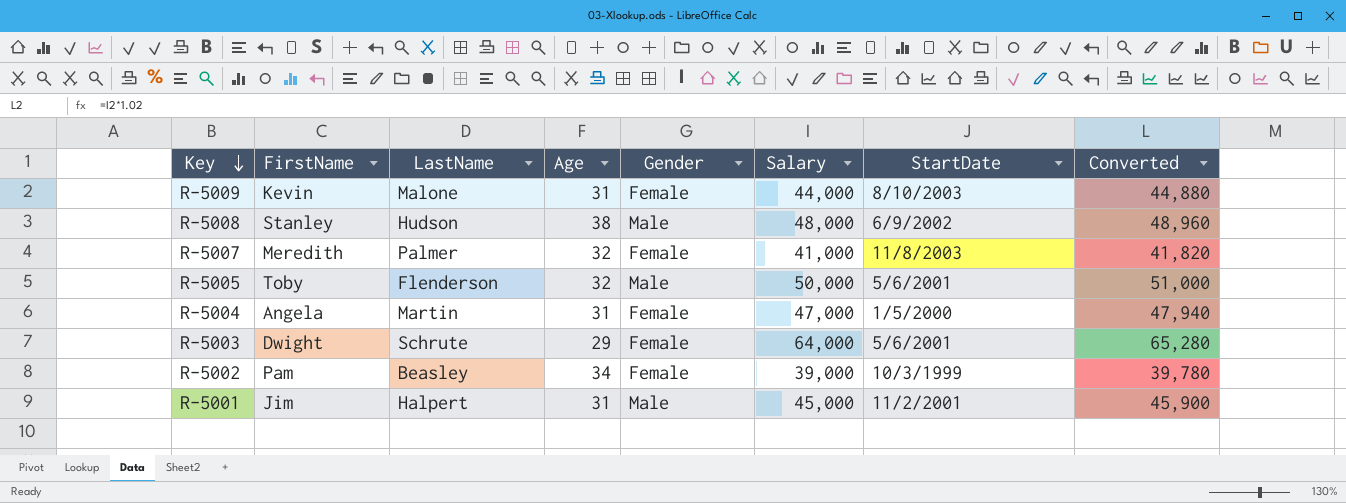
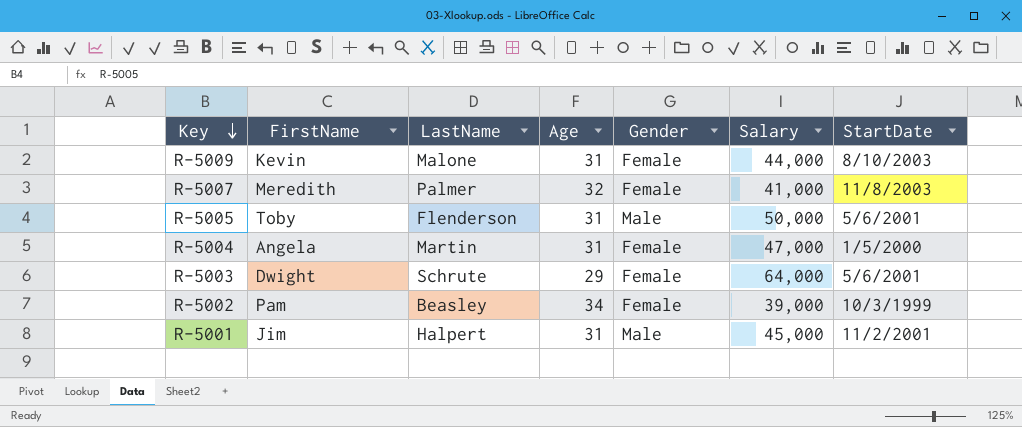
column Converted | formula: [Salary] * 1.02 -> none
row R-5008: Stanley | Hudson | 38 | Male | 48,000 | 6/9/2002 | 48,960 -> none
R-5005 | Age: 32 -> 31

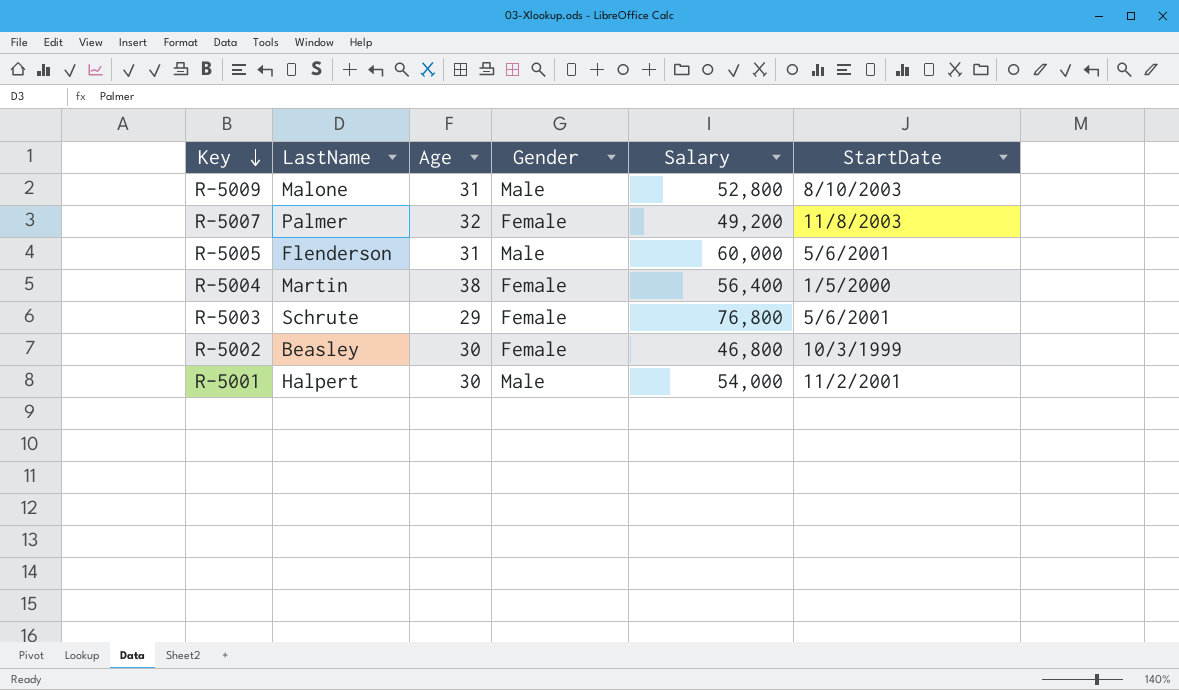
column FirstName | position: 2 -> none
R-5009 | Gender: Female -> Male
R-5009 | Salary: 44,000 -> 52,800
R-5007 | Salary: 41,000 -> 49,200
R-5005 | Salary: 50,000 -> 60,000
R-5004 | Age: 31 -> 38
R-5004 | Salary: 47,000 -> 56,400
R-5003 | Salary: 64,000 -> 76,800
R-5002 | Age: 34 -> 30
R-5002 | Salary: 39,000 -> 46,800
R-5001 | Age: 31 -> 30
R-5001 | Salary: 45,000 -> 54,000

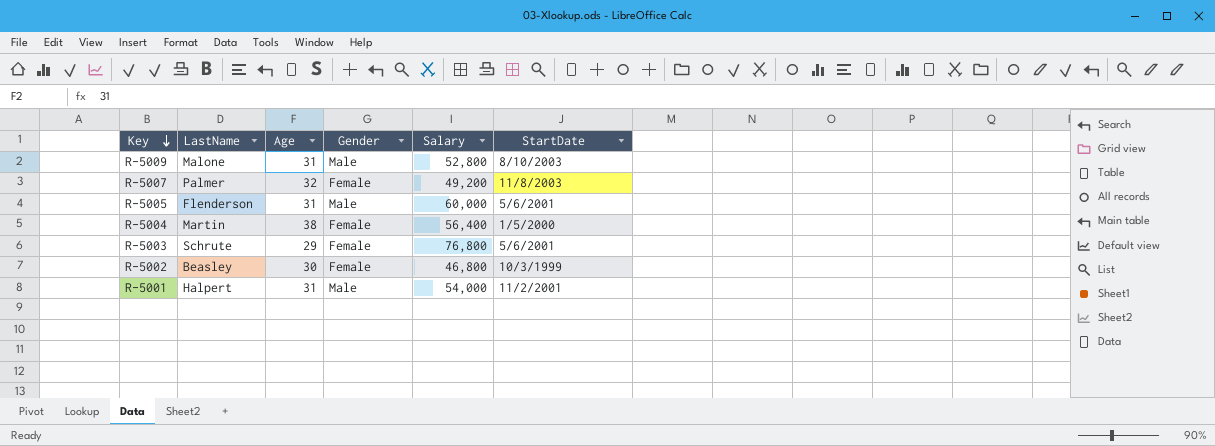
R-5001 | Age: 30 -> 31

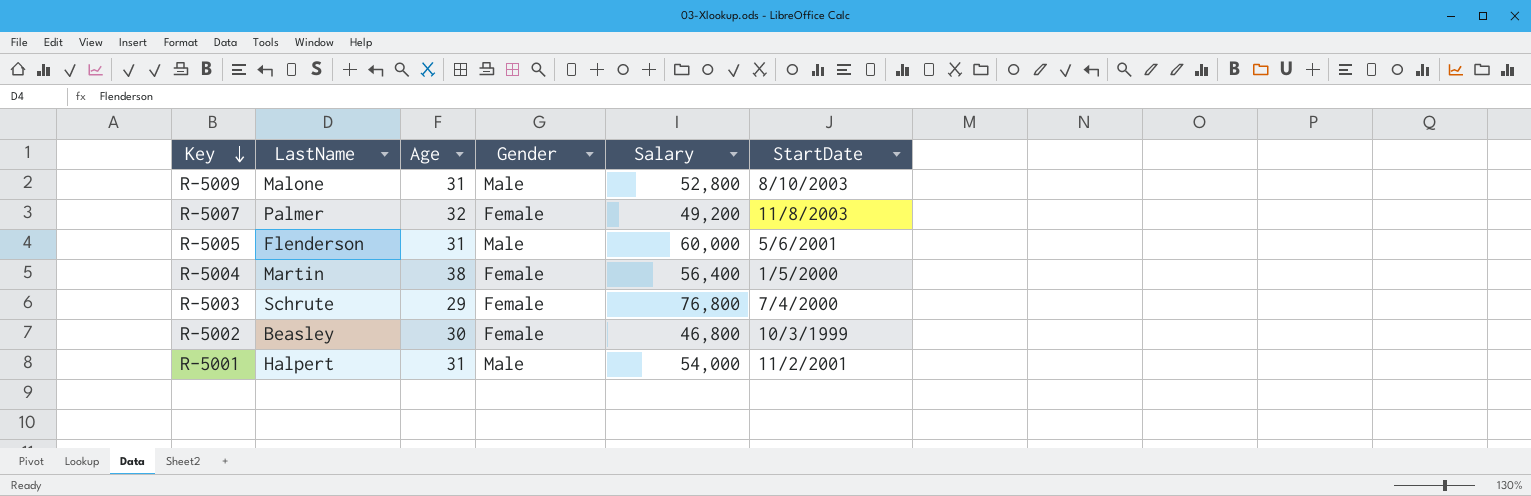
R-5003 | StartDate: 5/6/2001 -> 7/4/2000

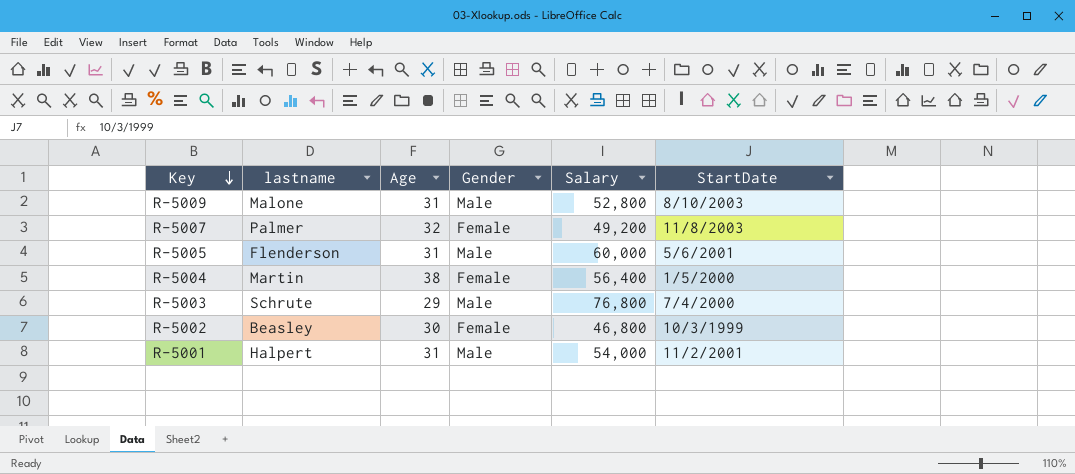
column name: LastName -> lastname
R-5003 | Gender: Female -> Male

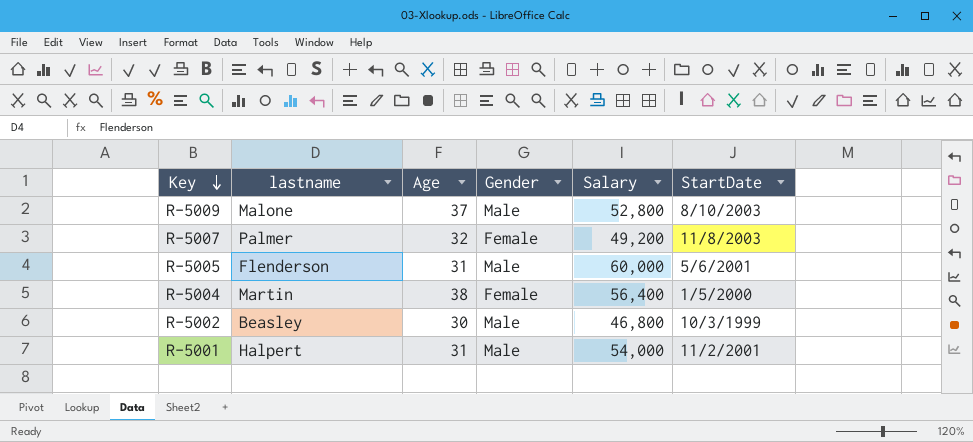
row R-5003: Schrute | 29 | Male | 76,800 | 7/4/2000 -> none
R-5009 | Age: 31 -> 37
R-5002 | Gender: Female -> Male

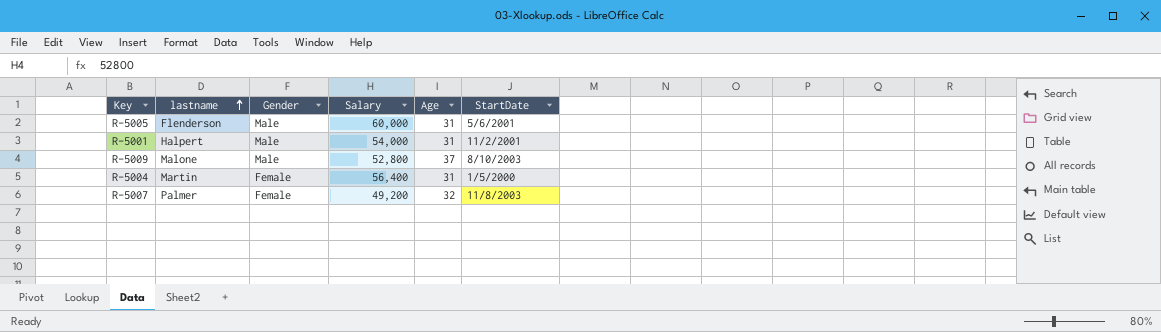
row order: Key descending -> lastname ascending
column Age | position: 3 -> 5
row R-5002: Beasley | 30 | Male | 46,800 | 10/3/1999 -> none
R-5004 | Age: 38 -> 31

